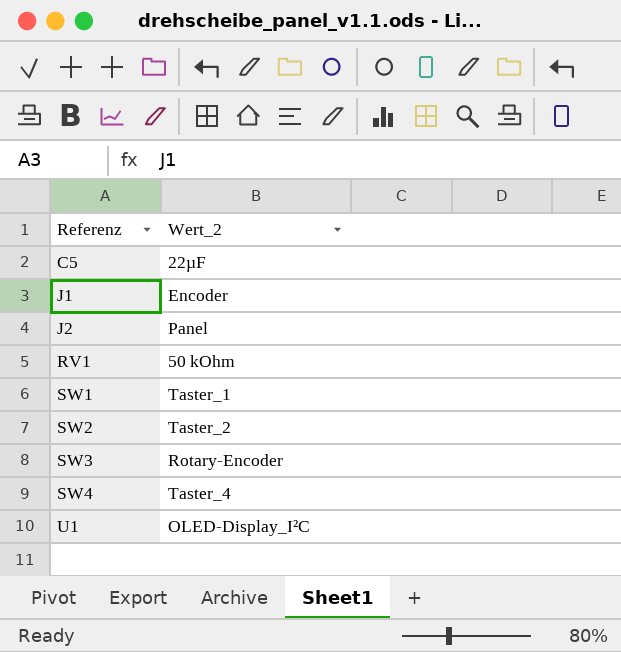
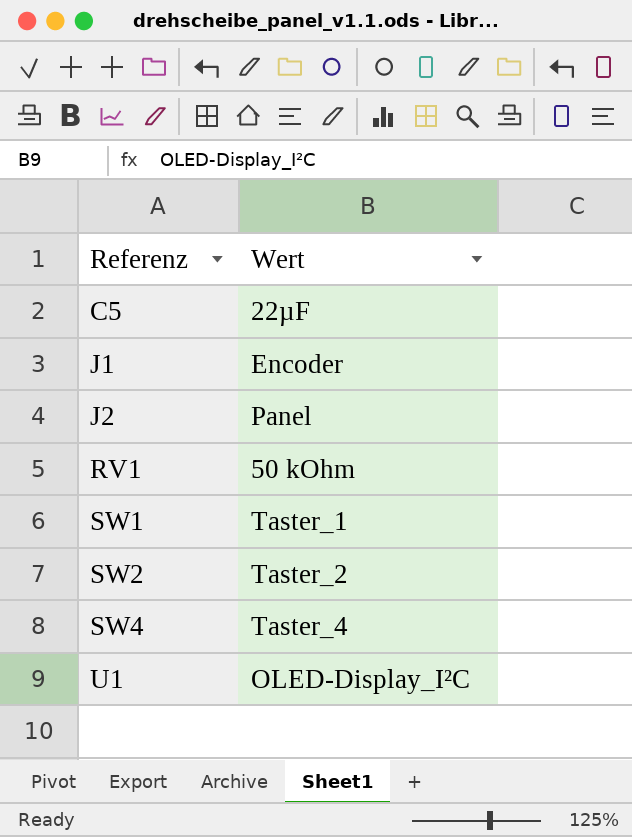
column name: Wert_2 -> Wert
row SW3: Rotary-Encoder -> none

